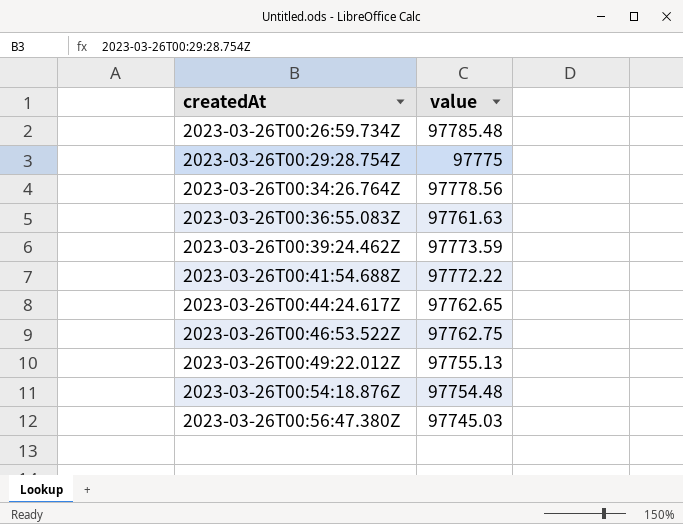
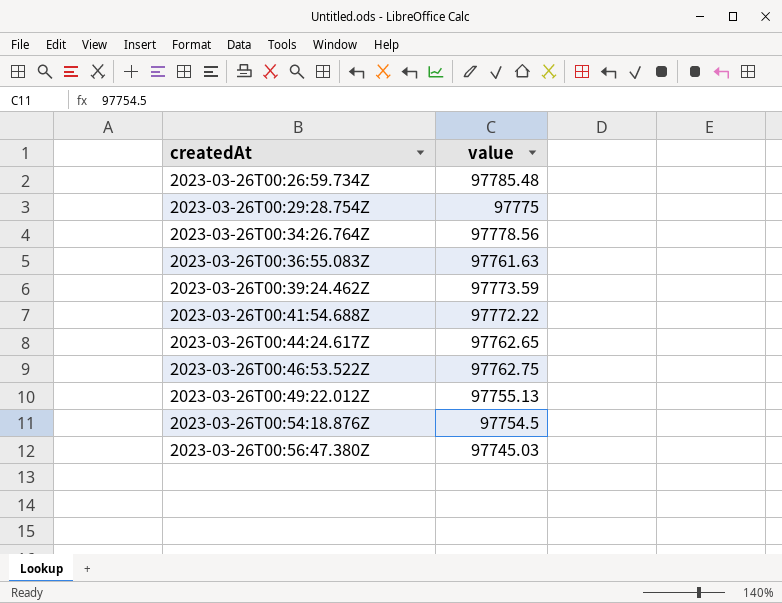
2023-03-26T00:54:18.876Z | value: 97754.48 -> 97754.5

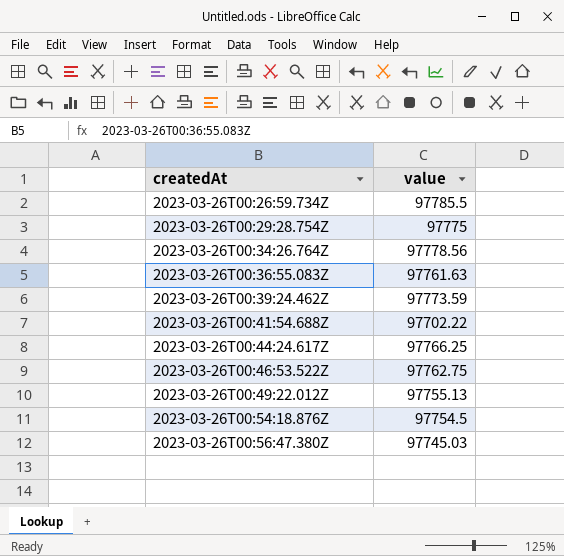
2023-03-26T00:26:59.734Z | value: 97785.48 -> 97785.5
2023-03-26T00:41:54.688Z | value: 97772.22 -> 97702.22
2023-03-26T00:44:24.617Z | value: 97762.65 -> 97766.25

